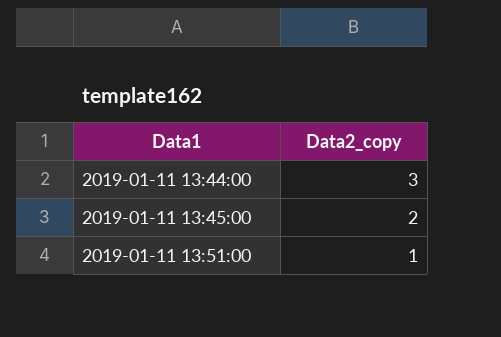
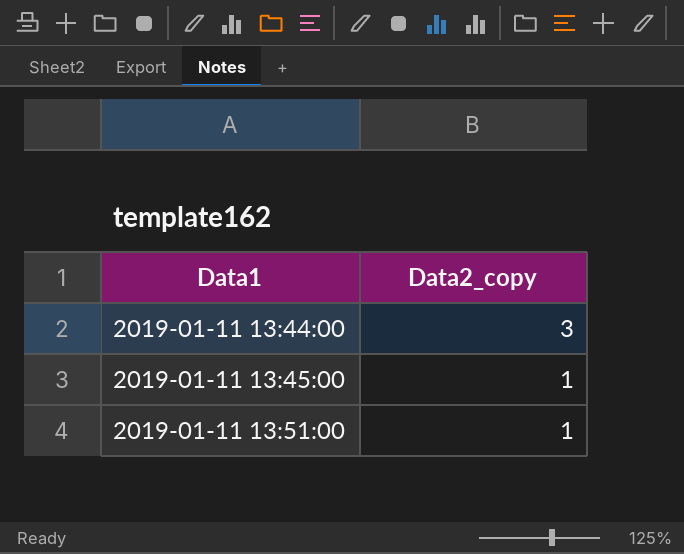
2019-01-11 13:45:00 | Data2_copy: 2 -> 1

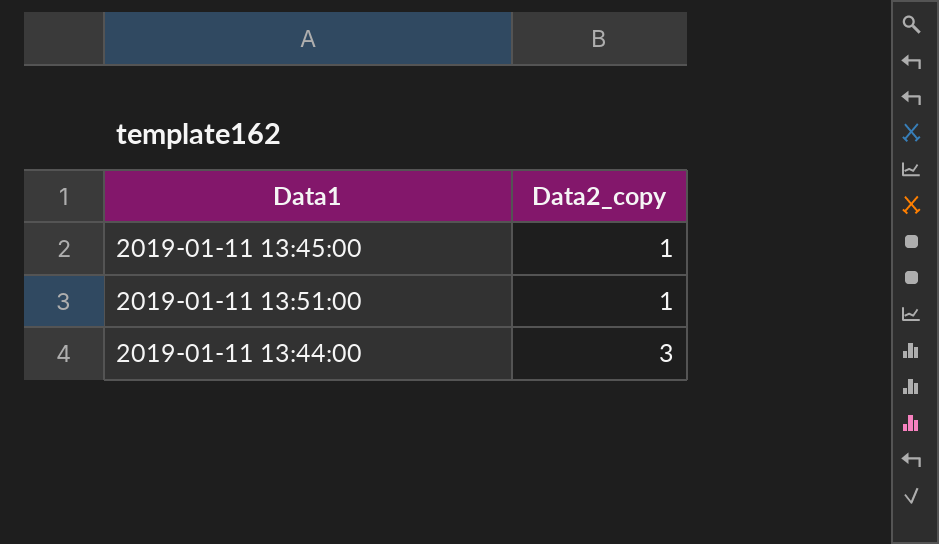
row order: Data1 ascending -> Data2_copy ascending

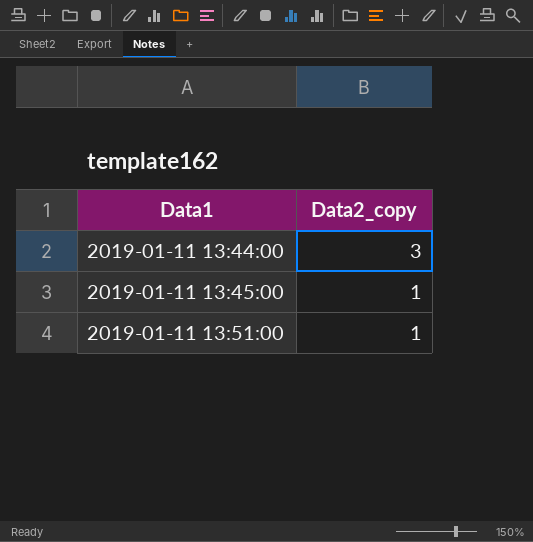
row order: Data2_copy ascending -> Data1 ascending

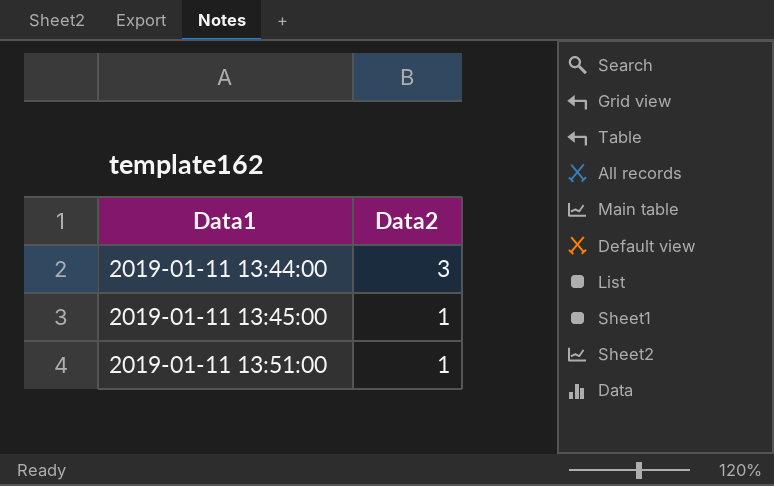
column name: Data2_copy -> Data2

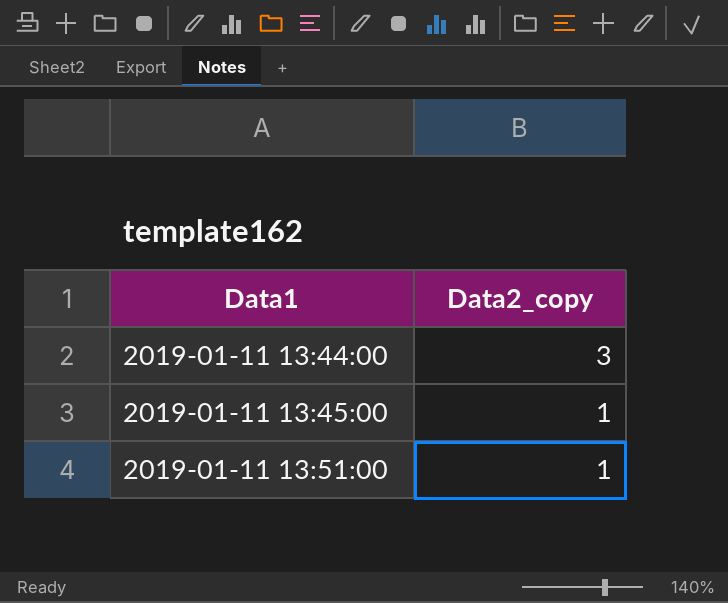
column name: Data2 -> Data2_copy

